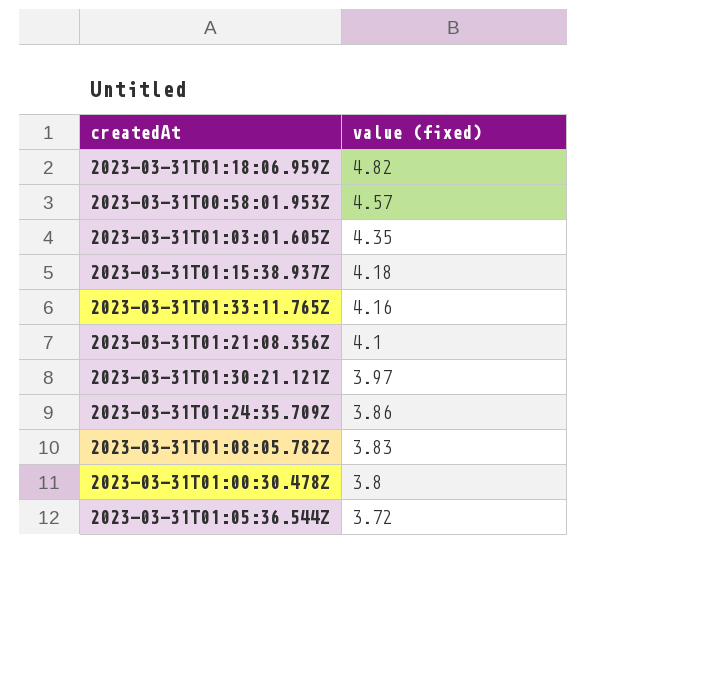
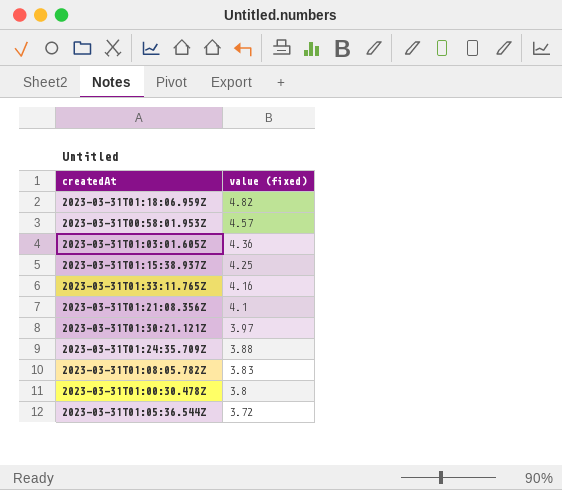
2023-03-31T01:03:01.605Z | value (fixed): 4.35 -> 4.36
2023-03-31T01:15:38.937Z | value (fixed): 4.18 -> 4.25
2023-03-31T01:24:35.709Z | value (fixed): 3.86 -> 3.88

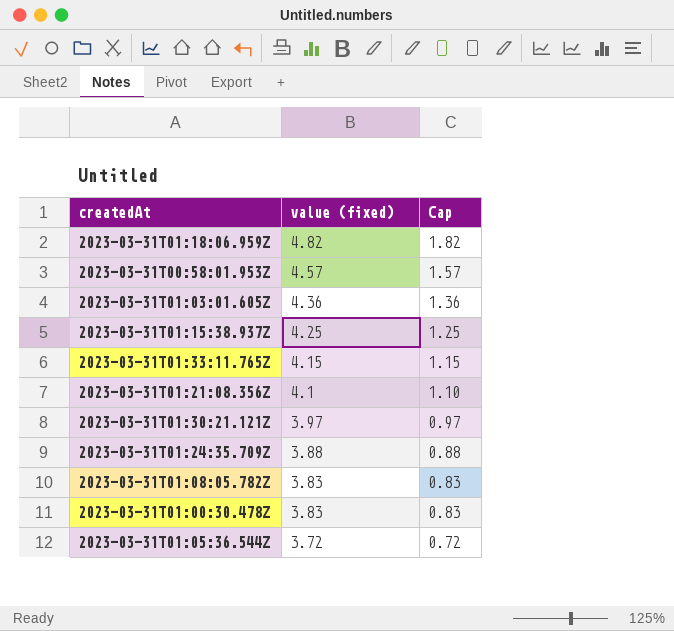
column Cap | formula: none -> [value (fixed)] - 3
2023-03-31T01:33:11.765Z | value (fixed): 4.16 -> 4.15
2023-03-31T01:00:30.478Z | value (fixed): 3.8 -> 3.83

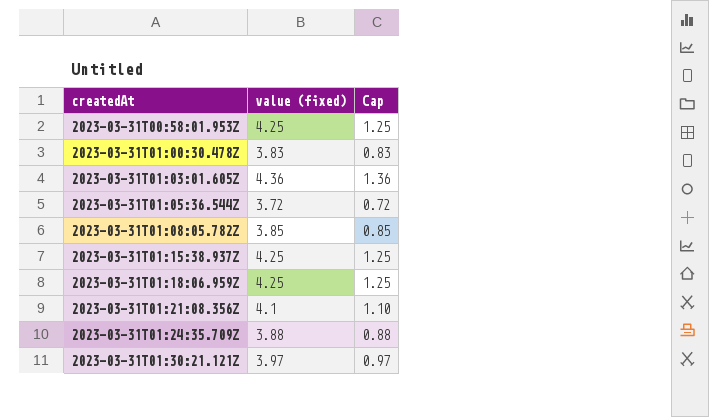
row order: value (fixed) descending -> createdAt ascending
row 2023-03-31T01:33:11.765Z: 4.15 | 1.15 -> none
2023-03-31T00:58:01.953Z | value (fixed): 4.57 -> 4.25
2023-03-31T00:58:01.953Z | Cap: 1.57 -> 1.25
2023-03-31T01:08:05.782Z | value (fixed): 3.83 -> 3.85
2023-03-31T01:08:05.782Z | Cap: 0.83 -> 0.85
2023-03-31T01:18:06.959Z | value (fixed): 4.82 -> 4.25
2023-03-31T01:18:06.959Z | Cap: 1.82 -> 1.25

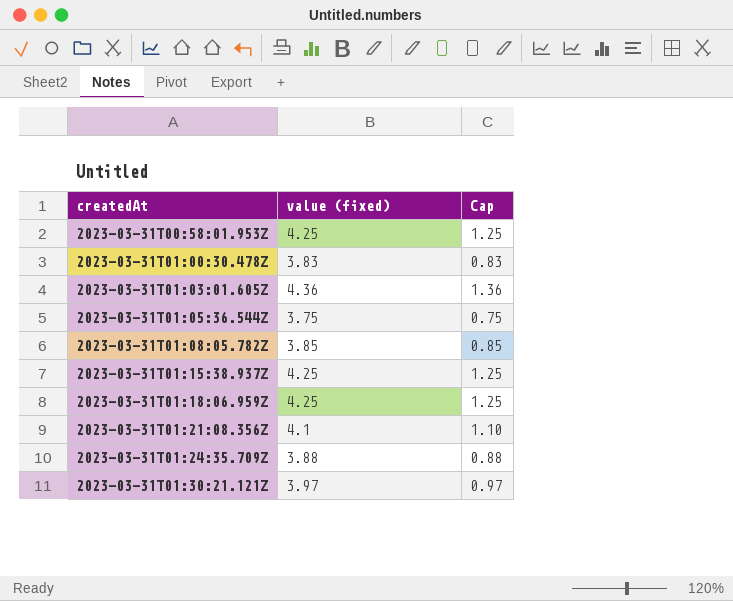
2023-03-31T01:05:36.544Z | value (fixed): 3.72 -> 3.75
2023-03-31T01:05:36.544Z | Cap: 0.72 -> 0.75

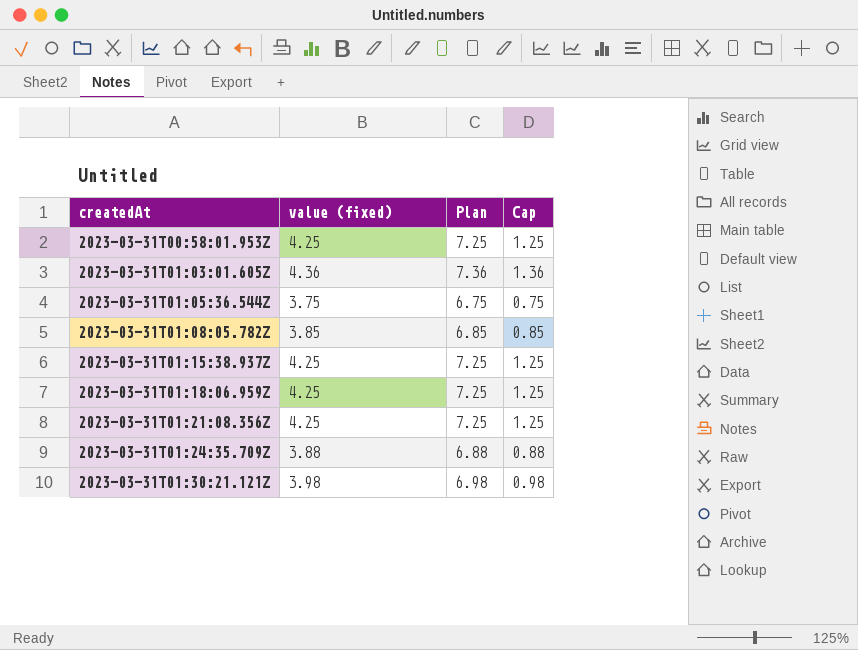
column Plan | formula: none -> [value (fixed)] + 3
row 2023-03-31T01:00:30.478Z: 3.83 | 0.83 -> none
2023-03-31T01:21:08.356Z | value (fixed): 4.1 -> 4.25
2023-03-31T01:21:08.356Z | Cap: 1.10 -> 1.25
2023-03-31T01:30:21.121Z | value (fixed): 3.97 -> 3.98
2023-03-31T01:30:21.121Z | Cap: 0.97 -> 0.98

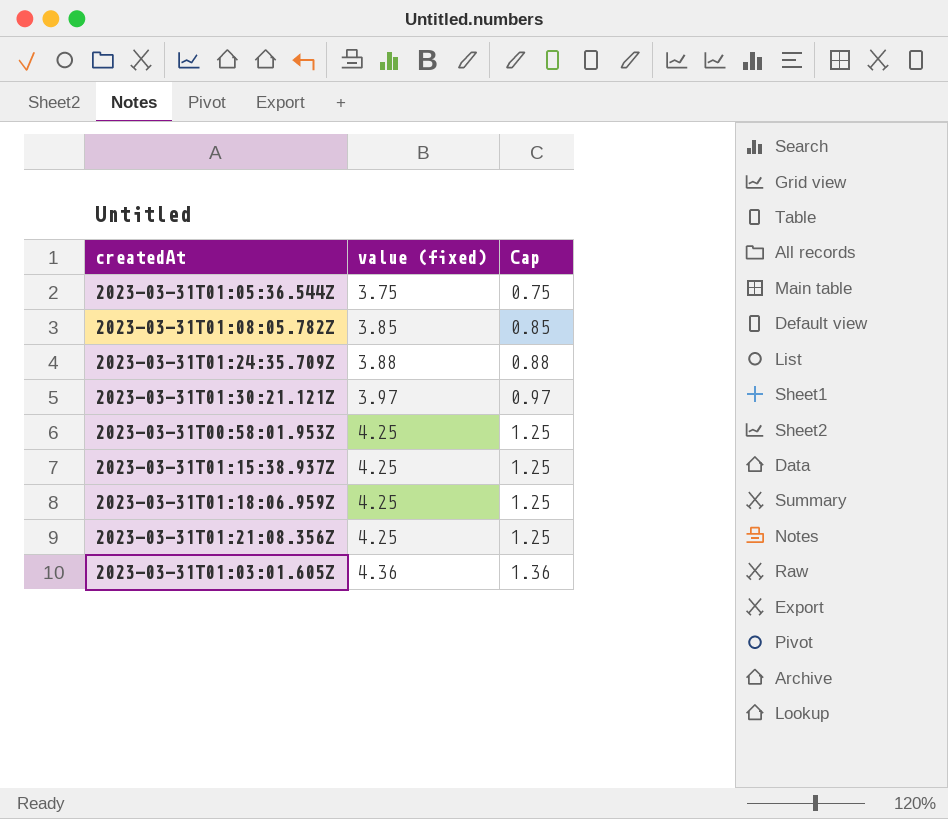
row order: createdAt ascending -> value (fixed) ascending
column Plan | formula: [value (fixed)] + 3 -> none
2023-03-31T01:30:21.121Z | value (fixed): 3.98 -> 3.97
2023-03-31T01:30:21.121Z | Cap: 0.98 -> 0.97

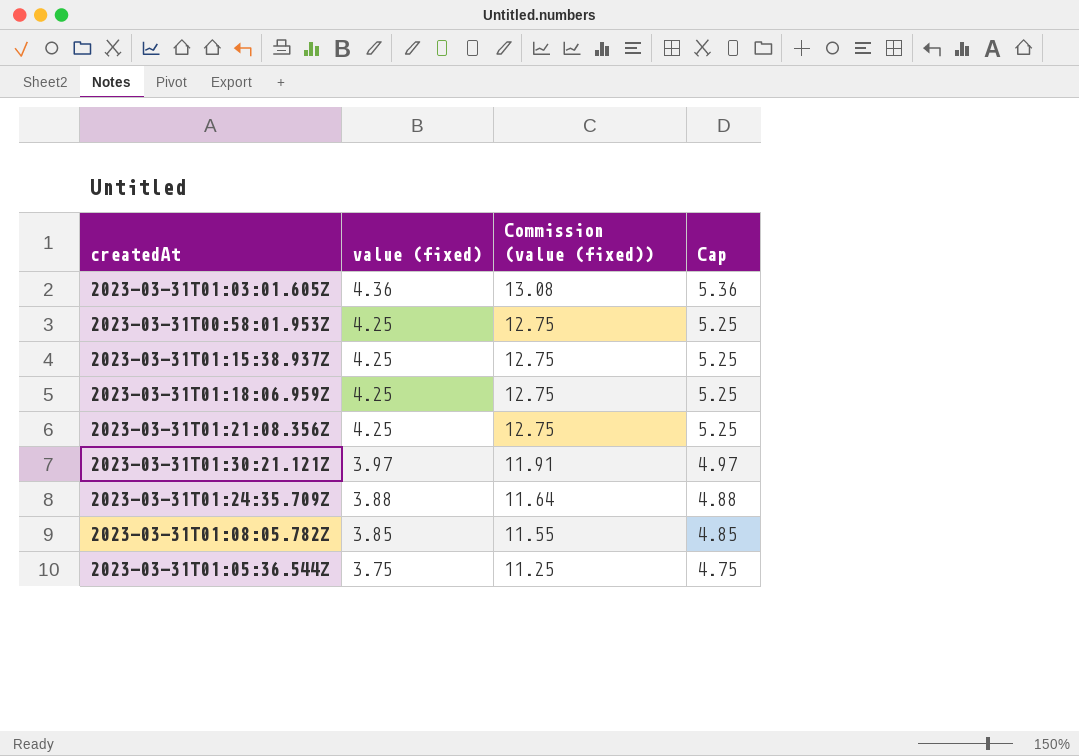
row order: value (fixed) ascending -> value (fixed) descending
column Commission (value (fixed)) | formula: none -> [value (fixed)] * 3
column Cap | formula: [value (fixed)] - 3 -> [value (fixed)] + 1

